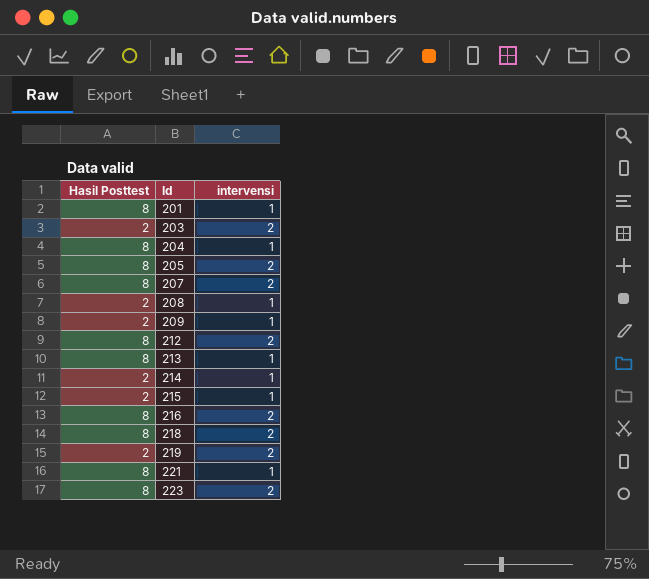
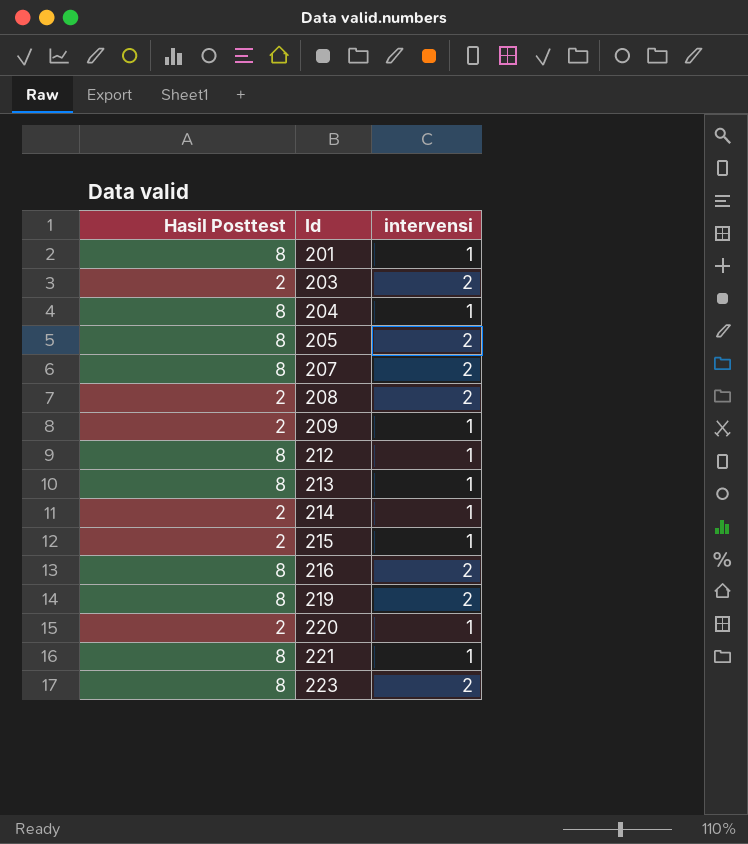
row 218: 8 | 2 -> none
208 | intervensi: 1 -> 2
212 | intervensi: 2 -> 1
219 | Hasil Posttest: 2 -> 8
row 220: none -> 2 | 1

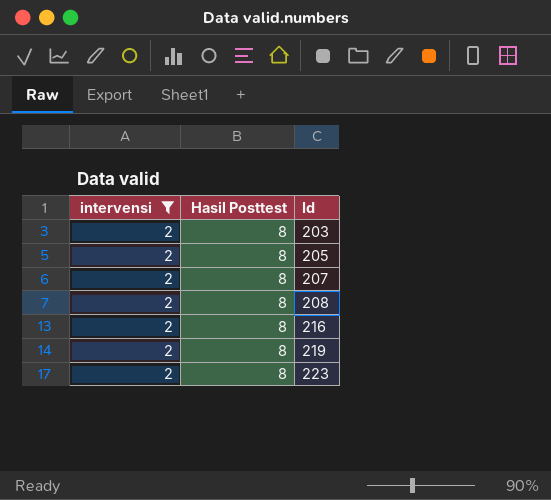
filter: none -> intervensi = 2
column intervensi | position: 3 -> 1
203 | Hasil Posttest: 2 -> 8
208 | Hasil Posttest: 2 -> 8

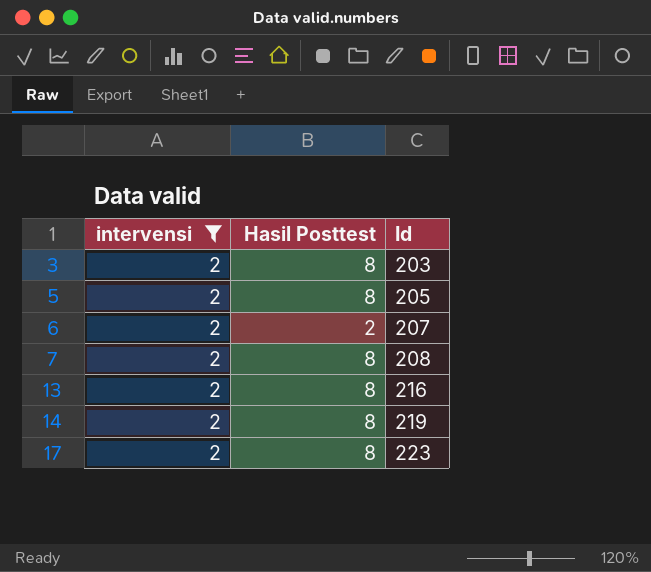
207 | Hasil Posttest: 8 -> 2

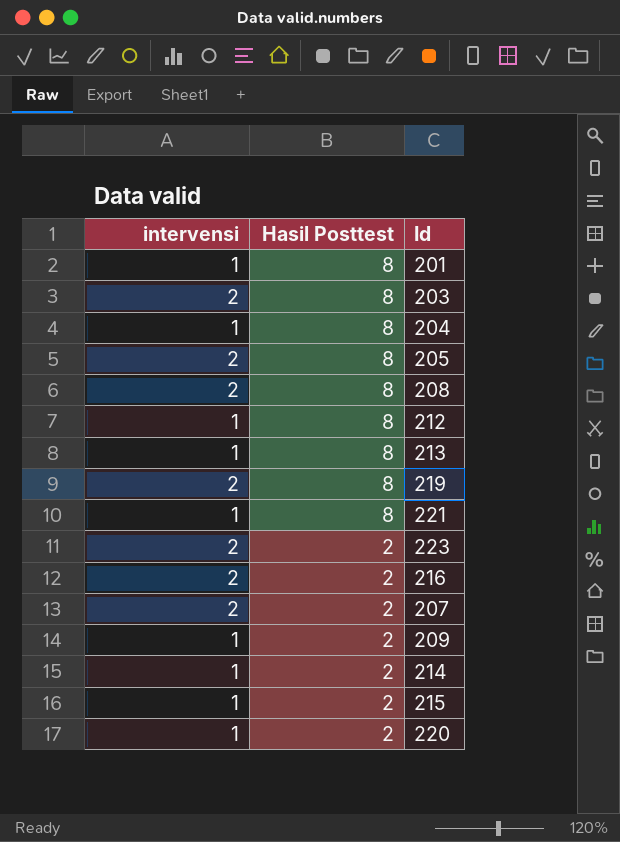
filter: intervensi = 2 -> none
row order: Id ascending -> Hasil Posttest descending
223 | Hasil Posttest: 8 -> 2
216 | Hasil Posttest: 8 -> 2

